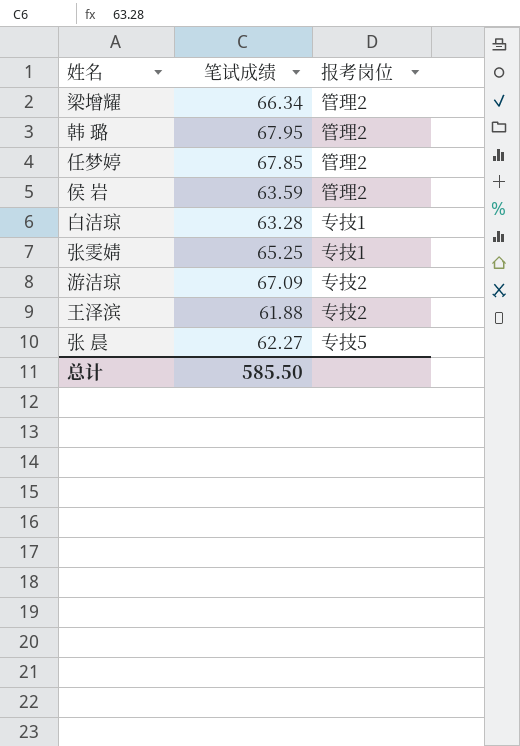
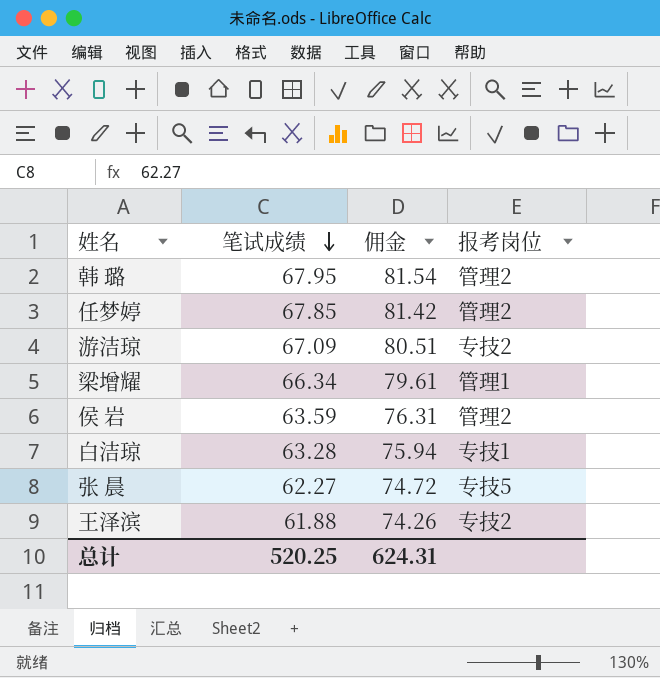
row order: none -> 笔试成绩 descending
column 佣金 | formula: none -> [笔试成绩] * 1.2
row 张雯婧: 65.25 | 专技1 -> none
梁增耀 | 报考岗位: 管理2 -> 管理1
总计 | 笔试成绩: 585.50 -> 520.25

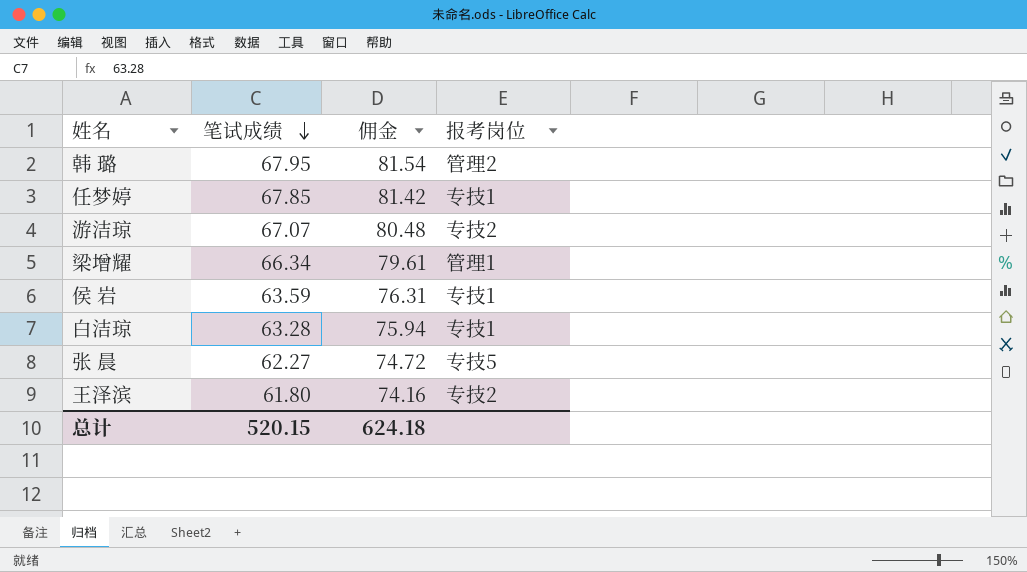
任梦婷 | 报考岗位: 管理2 -> 专技1
游洁琼 | 笔试成绩: 67.09 -> 67.07
游洁琼 | 佣金: 80.51 -> 80.48
侯 岩 | 报考岗位: 管理2 -> 专技1
王泽滨 | 笔试成绩: 61.88 -> 61.80
王泽滨 | 佣金: 74.26 -> 74.16
总计 | 笔试成绩: 520.25 -> 520.15
总计 | 佣金: 624.31 -> 624.18

